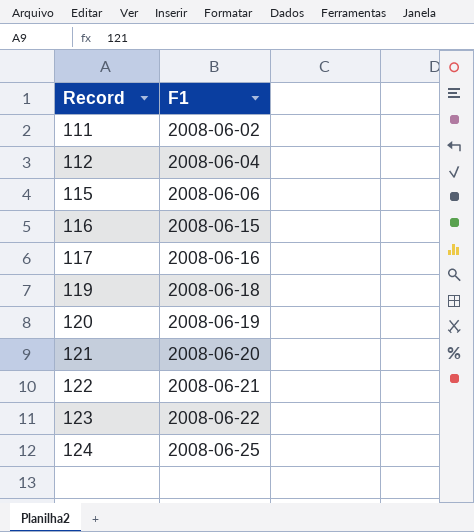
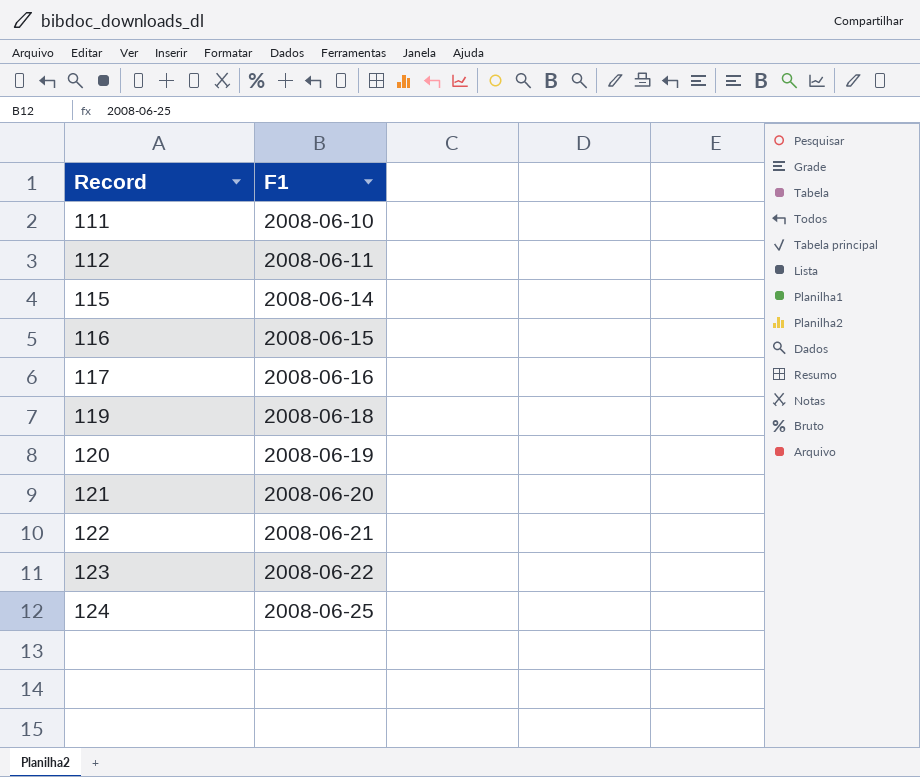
111 | F1: 2008-06-02 -> 2008-06-10
112 | F1: 2008-06-04 -> 2008-06-11
115 | F1: 2008-06-06 -> 2008-06-14

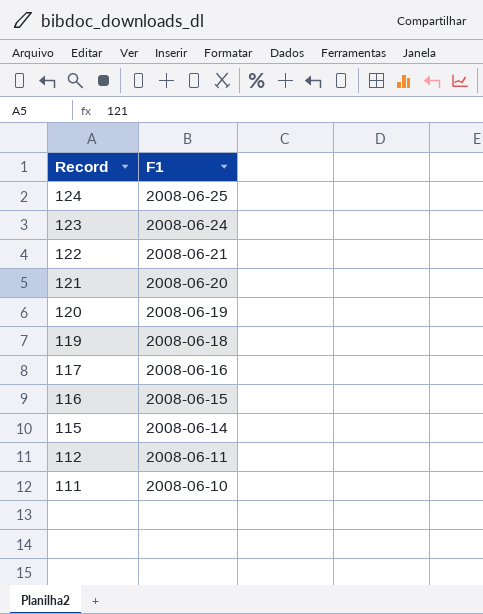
row order: Record ascending -> Record descending
123 | F1: 2008-06-22 -> 2008-06-24

